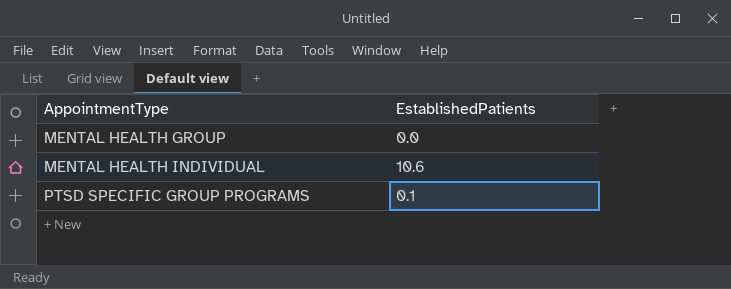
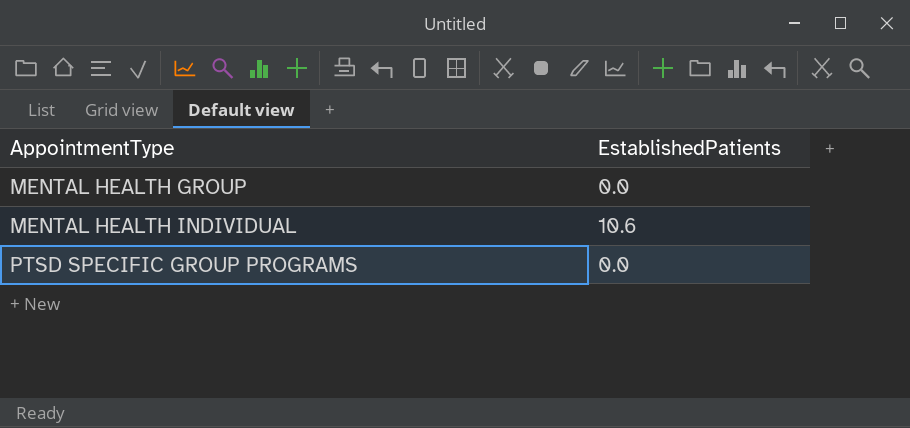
PTSD SPECIFIC GROUP PROGRAMS | EstablishedPatients: 0.1 -> 0.0

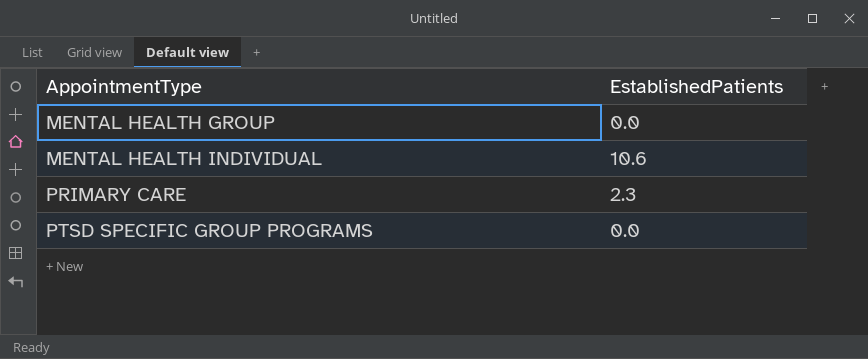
row PRIMARY CARE: none -> 2.3

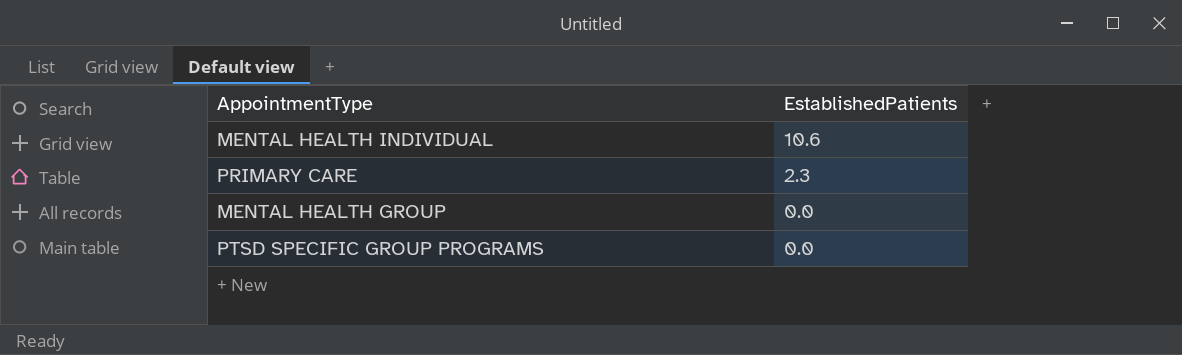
row order: AppointmentType ascending -> EstablishedPatients descending

